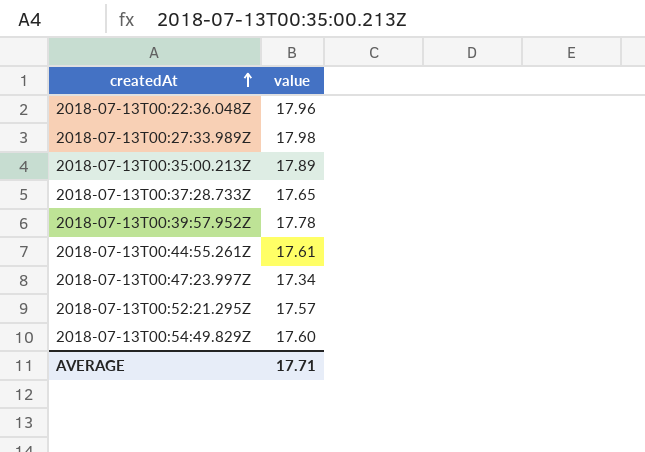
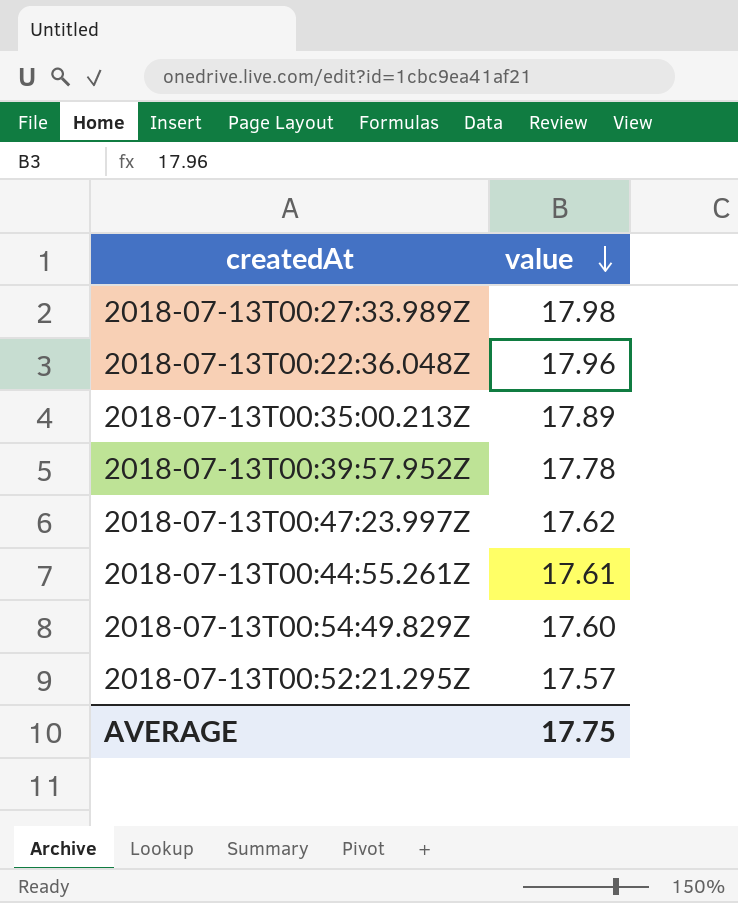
row order: createdAt ascending -> value descending
row 2018-07-13T00:37:28.733Z: 17.65 -> none
2018-07-13T00:47:23.997Z | value: 17.34 -> 17.62
AVERAGE | value: 17.71 -> 17.75

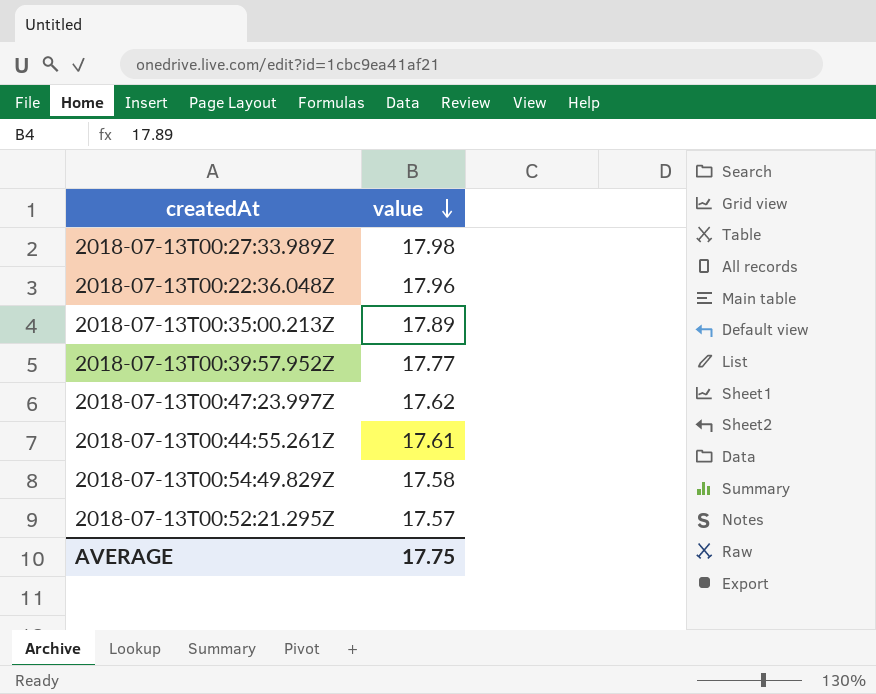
2018-07-13T00:39:57.952Z | value: 17.78 -> 17.77
2018-07-13T00:54:49.829Z | value: 17.60 -> 17.58

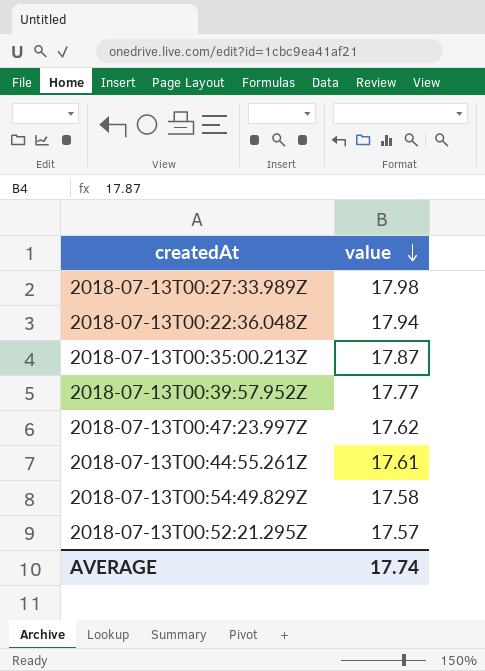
2018-07-13T00:22:36.048Z | value: 17.96 -> 17.94
2018-07-13T00:35:00.213Z | value: 17.89 -> 17.87
AVERAGE | value: 17.75 -> 17.74

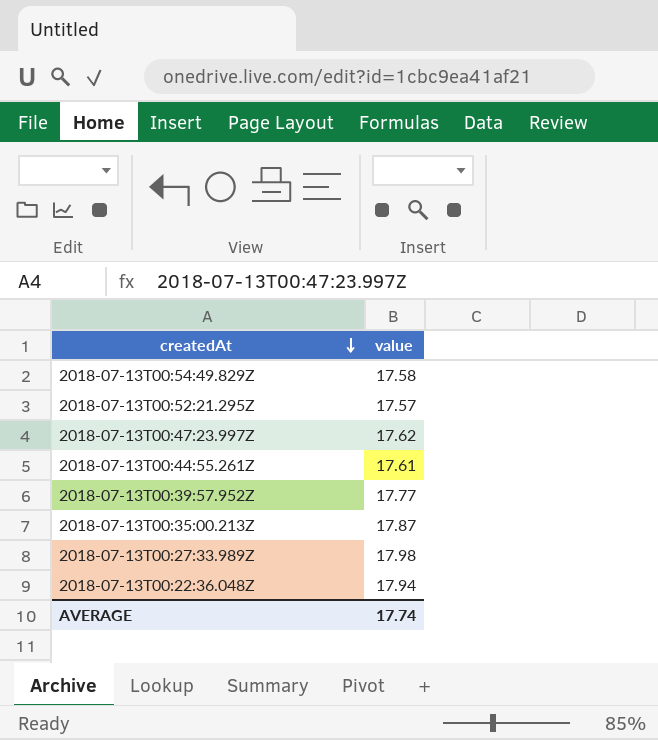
row order: value descending -> createdAt descending

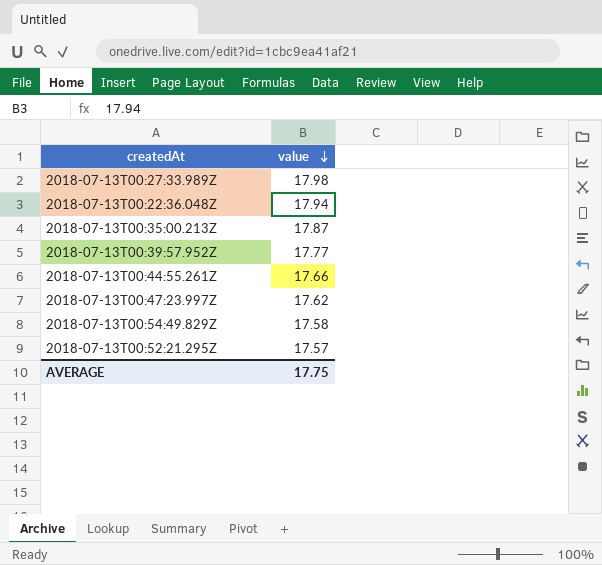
row order: createdAt descending -> value descending
2018-07-13T00:44:55.261Z | value: 17.61 -> 17.66
AVERAGE | value: 17.74 -> 17.75

